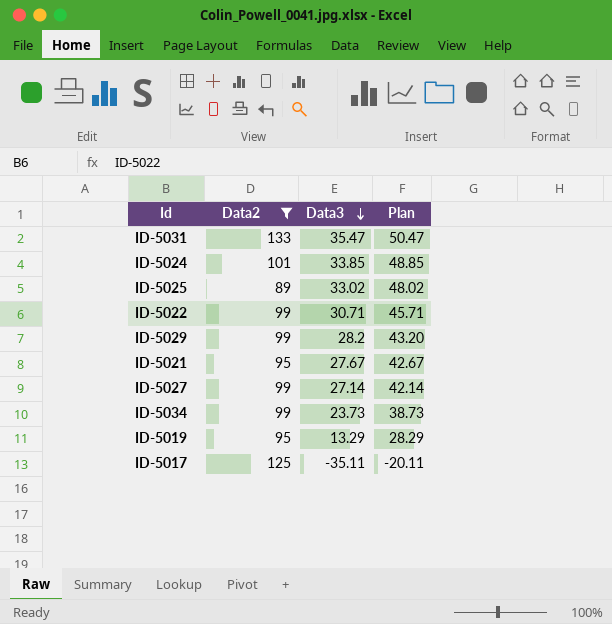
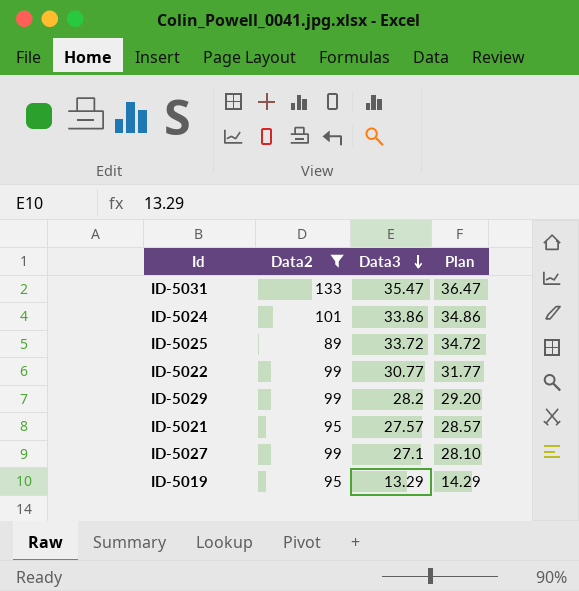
column Plan | formula: [Data3] + 15 -> [Data3] + 1
row ID-5034: 99 | 23.73 | 38.73 -> none
row ID-5017: 125 | -35.11 | -20.11 -> none
ID-5024 | Data3: 33.85 -> 33.86
ID-5025 | Data3: 33.02 -> 33.72
ID-5022 | Data3: 30.71 -> 30.77
ID-5021 | Data3: 27.67 -> 27.57
ID-5027 | Data3: 27.14 -> 27.1

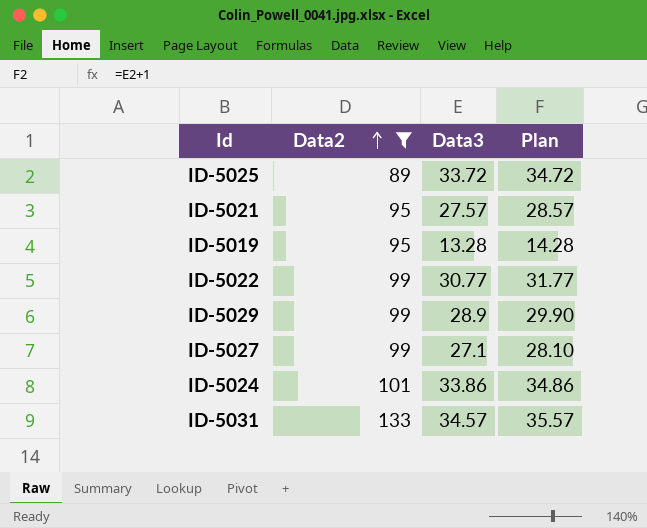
row order: Data3 descending -> Data2 ascending
ID-5019 | Data3: 13.29 -> 13.28
ID-5019 | Plan: 14.29 -> 14.28
ID-5029 | Data3: 28.2 -> 28.9
ID-5029 | Plan: 29.20 -> 29.90
ID-5031 | Data3: 35.47 -> 34.57
ID-5031 | Plan: 36.47 -> 35.57

